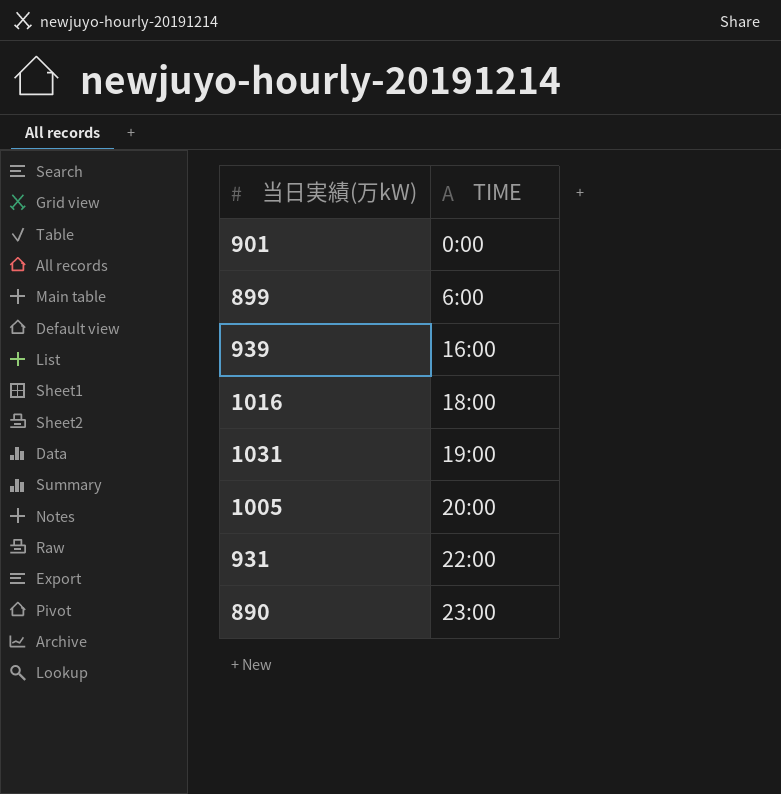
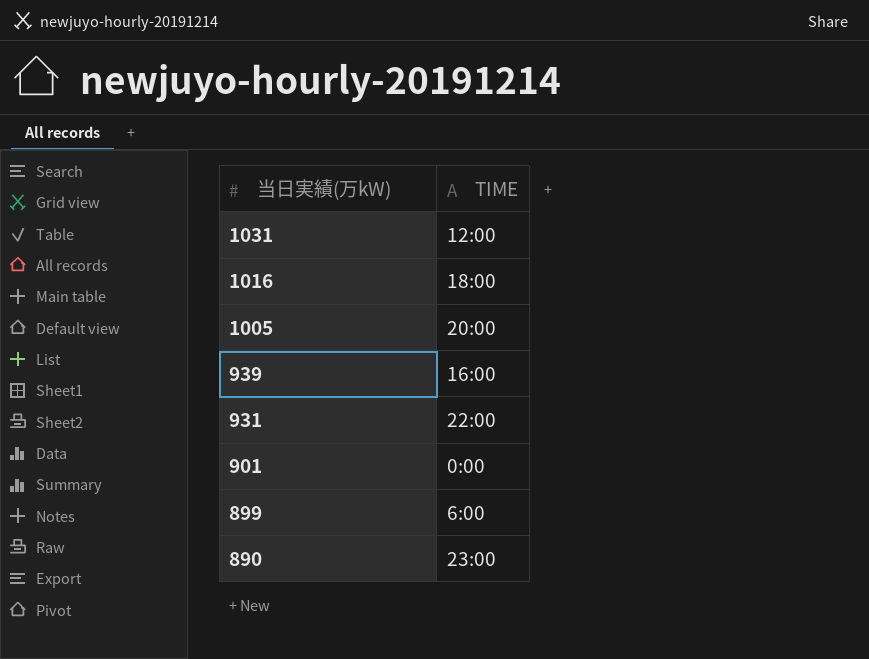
row order: TIME ascending -> 当日実績(万kW) descending
1031 | TIME: 19:00 -> 12:00

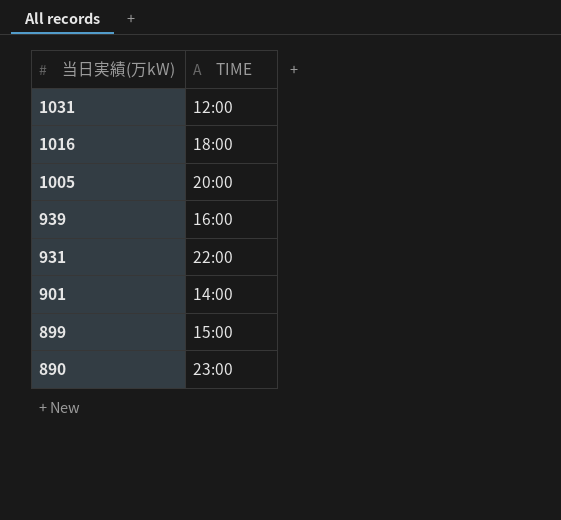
901 | TIME: 0:00 -> 14:00
899 | TIME: 6:00 -> 15:00

